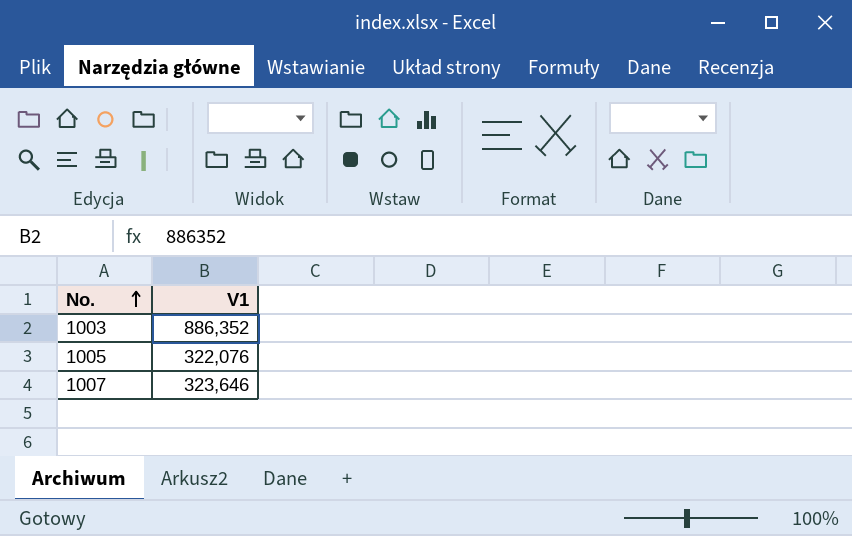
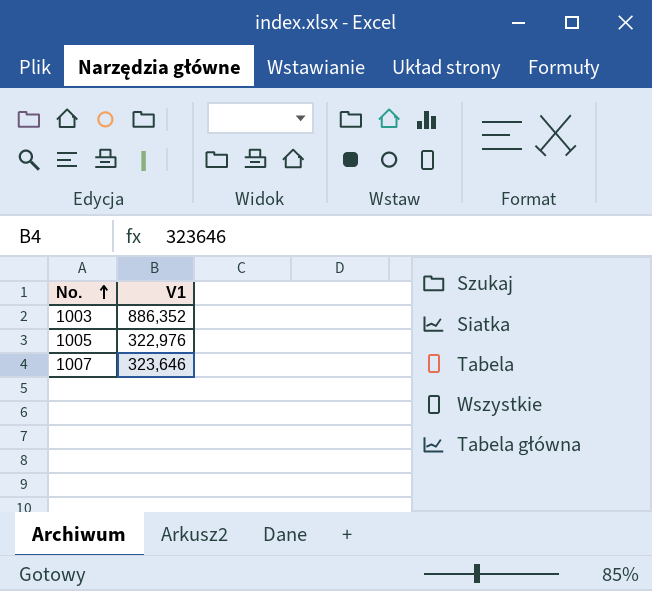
1005 | V1: 322,076 -> 322,976

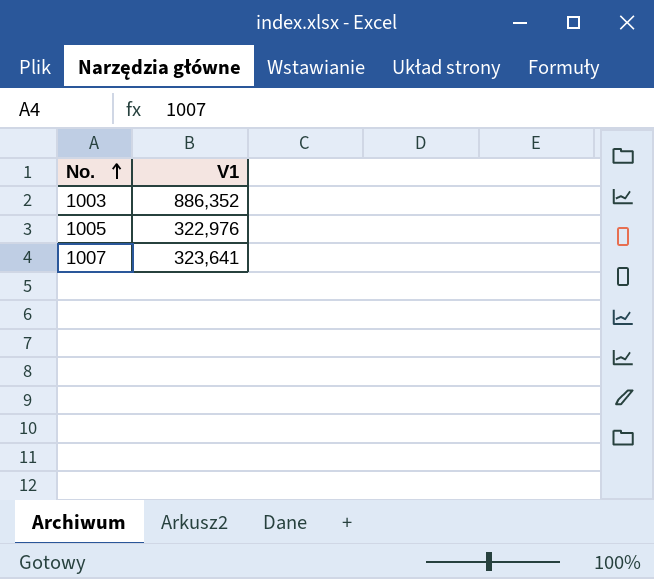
1007 | V1: 323,646 -> 323,641

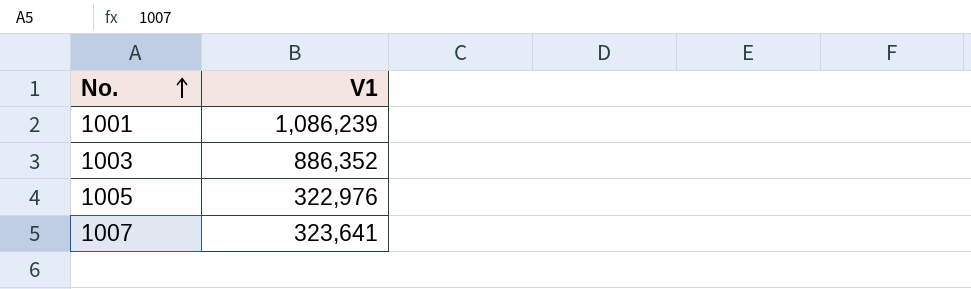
row 1001: none -> 1,086,239

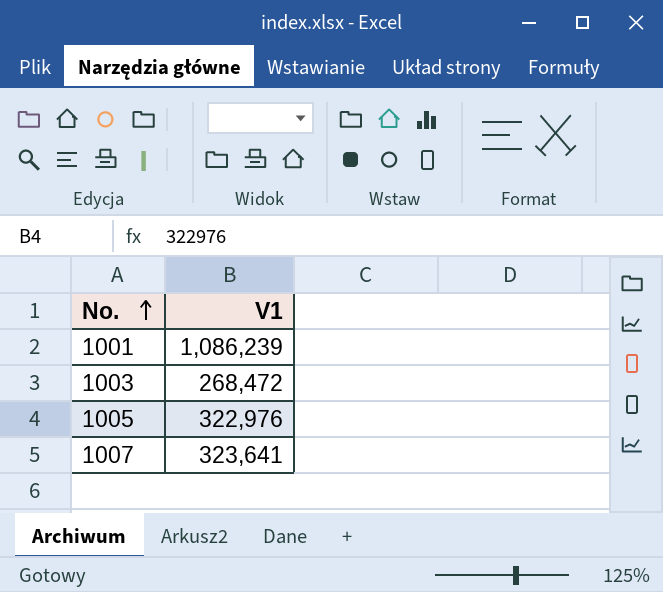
1003 | V1: 886,352 -> 268,472

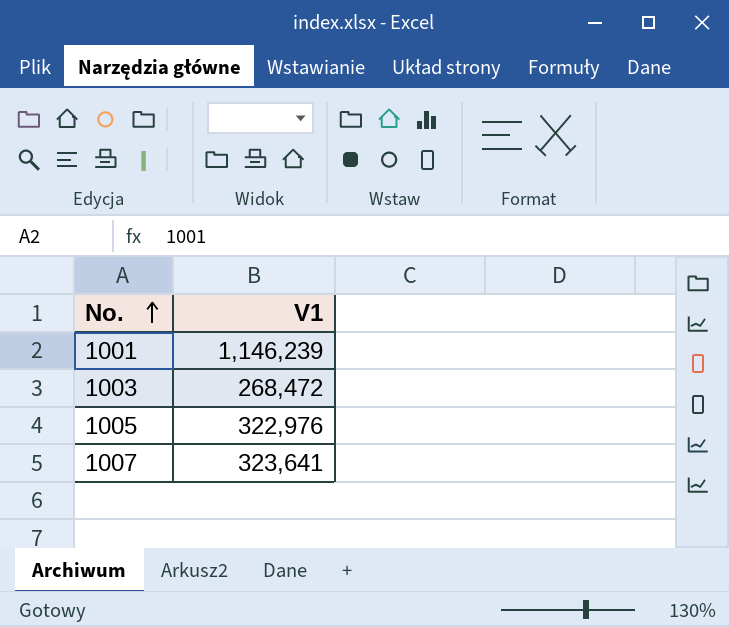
1001 | V1: 1,086,239 -> 1,146,239

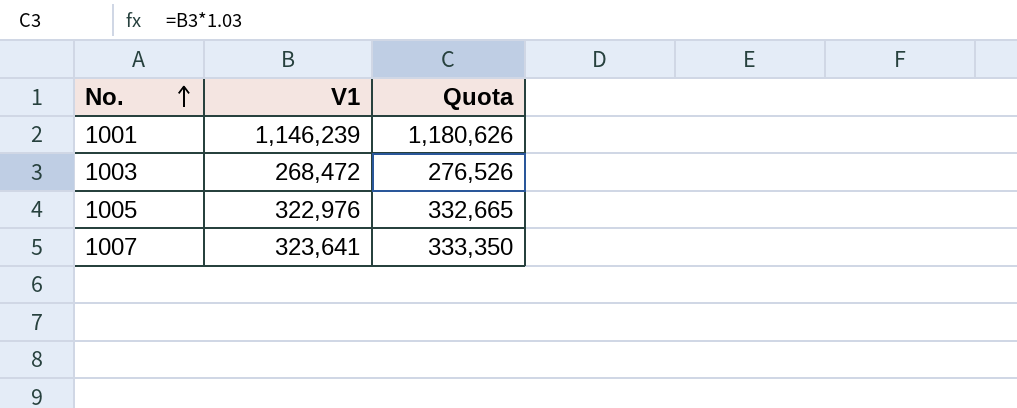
column Quota | formula: none -> [V1] * 1.03

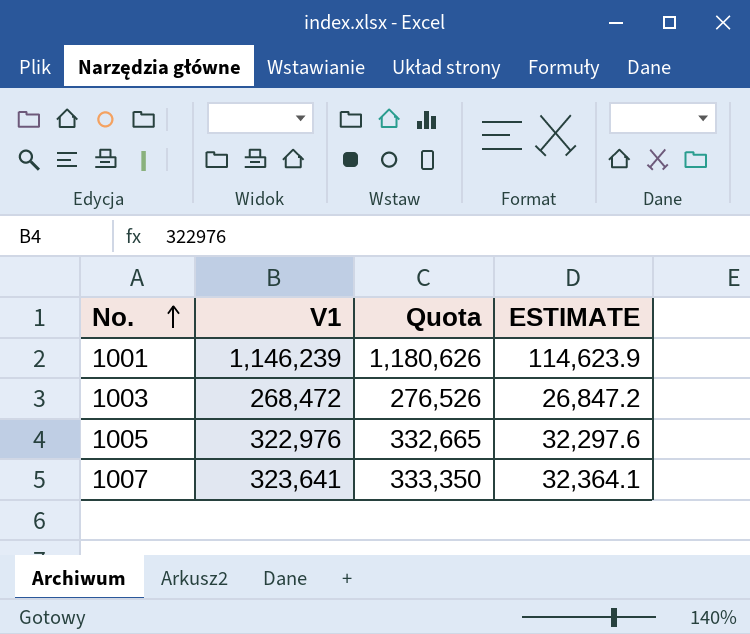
column ESTIMATE | formula: none -> [V1] * 0.1

